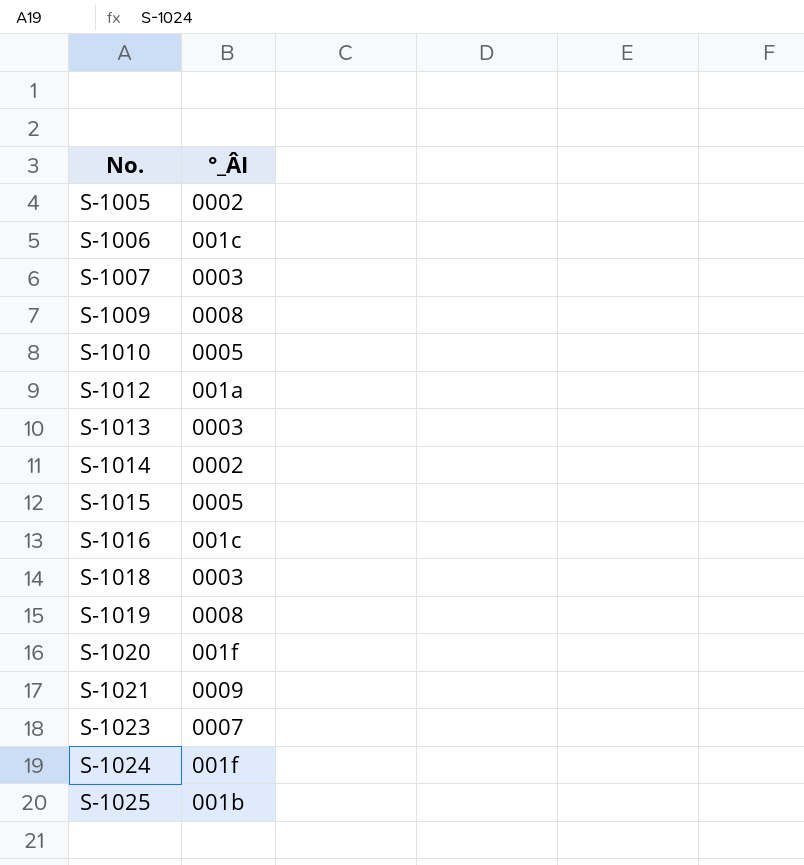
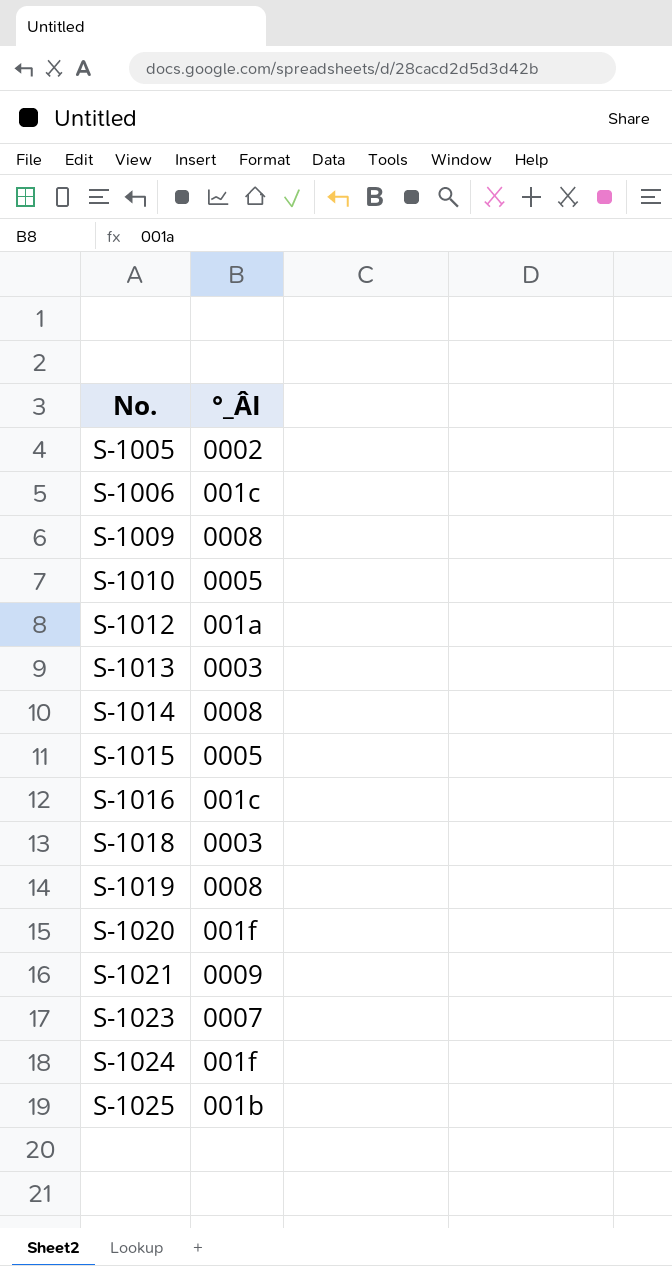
row S-1007: 0003 -> none
S-1014 | °_ÂI: 0002 -> 0008

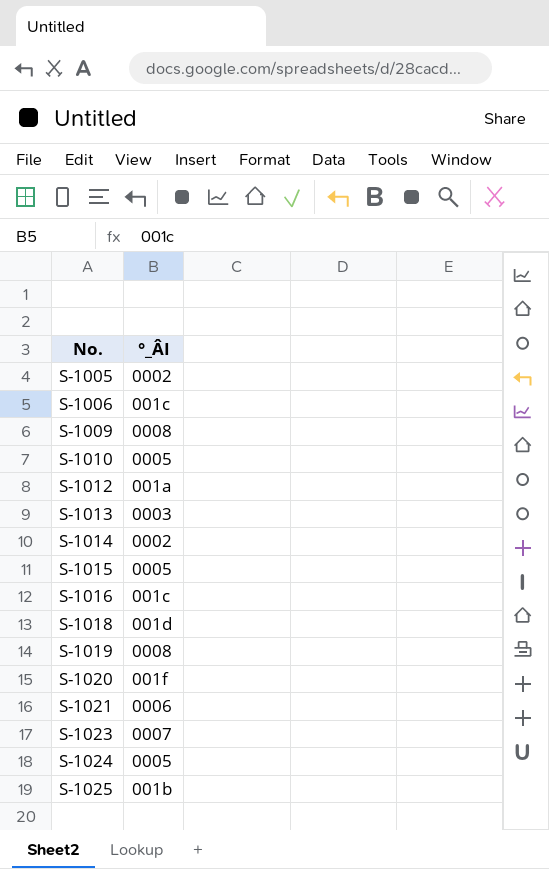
S-1014 | °_ÂI: 0008 -> 0002
S-1018 | °_ÂI: 0003 -> 001d
S-1021 | °_ÂI: 0009 -> 0006
S-1024 | °_ÂI: 001f -> 0005

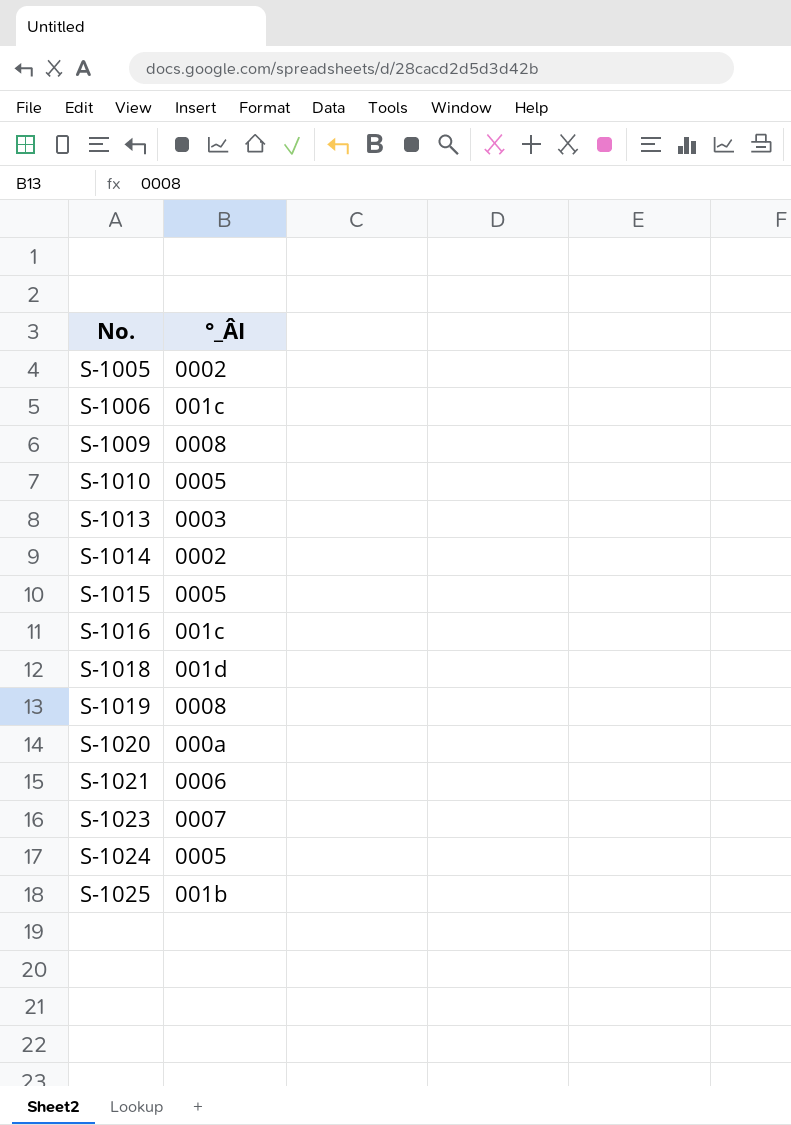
row S-1012: 001a -> none
S-1020 | °_ÂI: 001f -> 000a

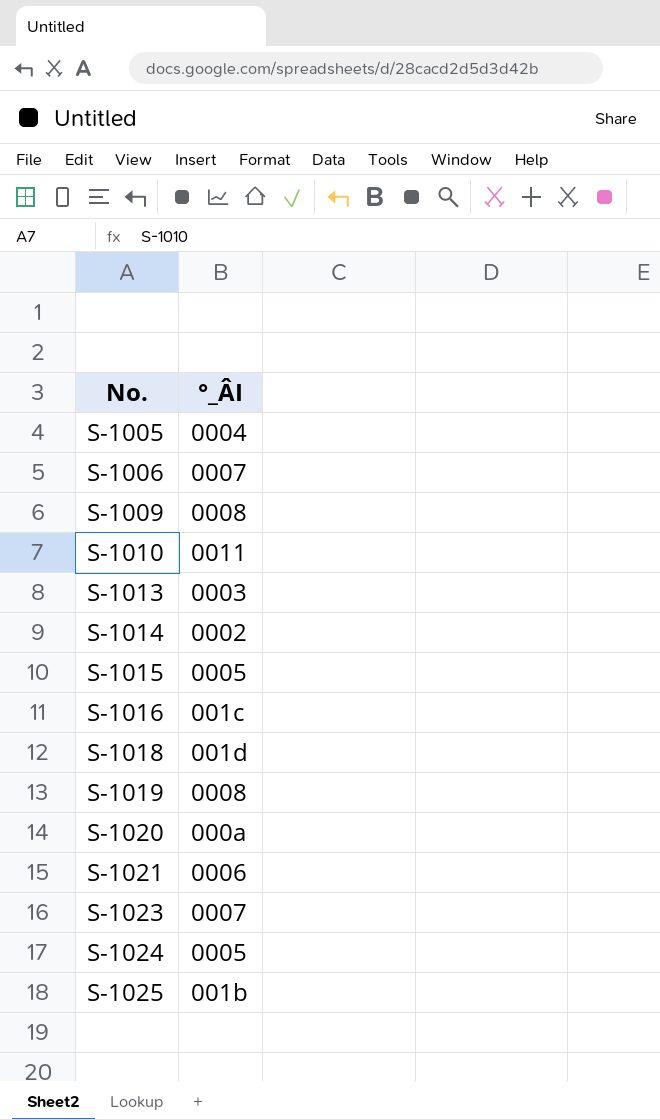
S-1005 | °_ÂI: 0002 -> 0004
S-1006 | °_ÂI: 001c -> 0007
S-1010 | °_ÂI: 0005 -> 0011

